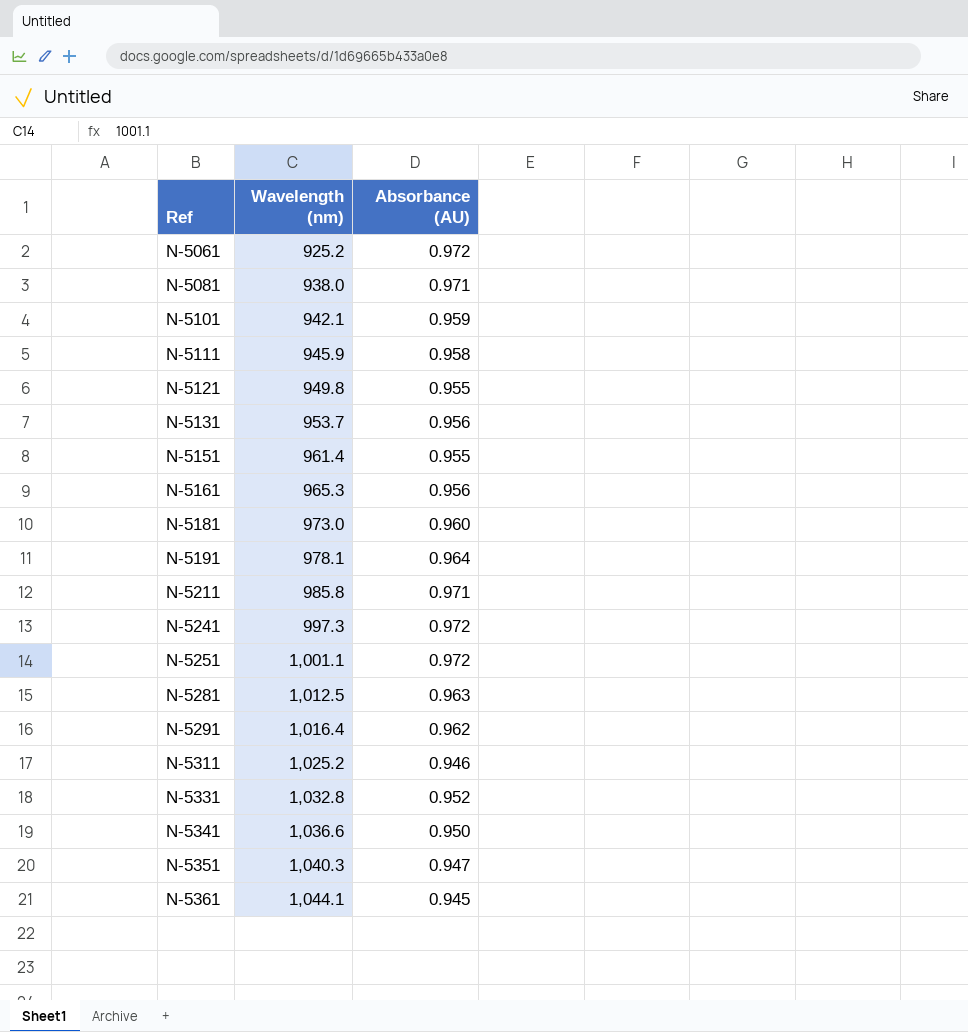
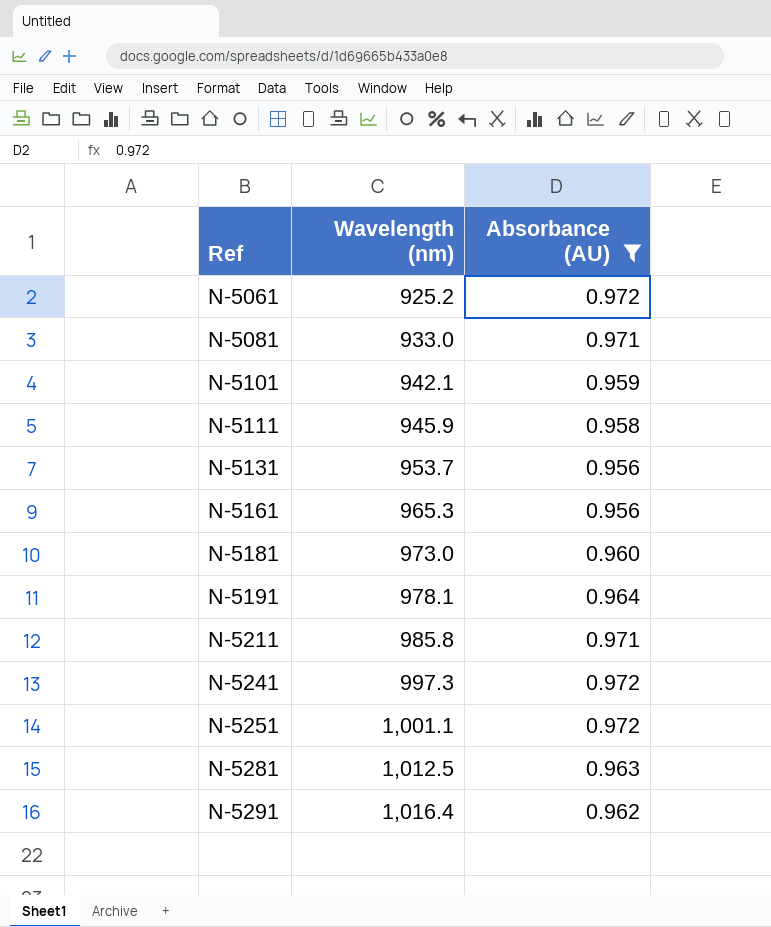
filter: none -> Absorbance (AU) >= 0.956
N-5081 | Wavelength (nm): 938.0 -> 933.0

